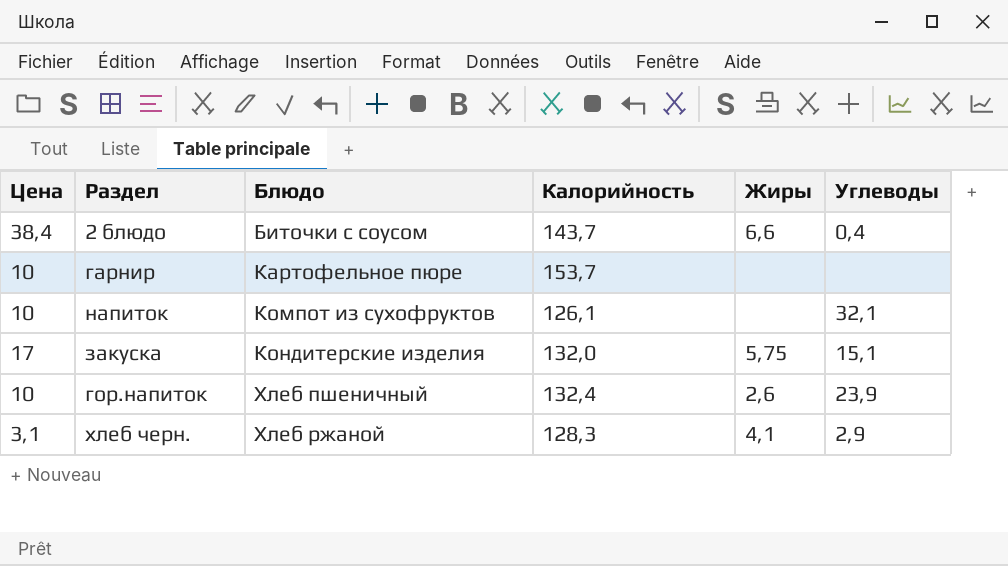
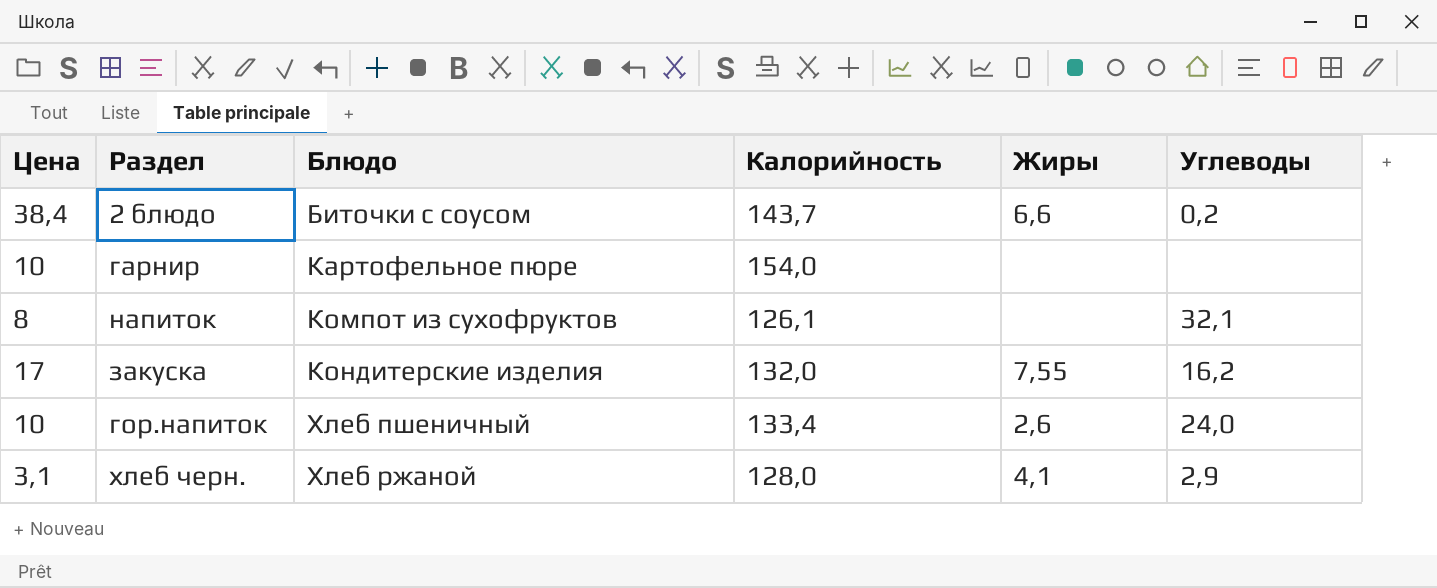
2 блюдо | Углеводы: 0,4 -> 0,2
гарнир | Калорийность: 153,7 -> 154,0
напиток | Цена: 10 -> 8
закуска | Жиры: 5,75 -> 7,55
закуска | Углеводы: 15,1 -> 16,2
гор.напиток | Калорийность: 132,4 -> 133,4
гор.напиток | Углеводы: 23,9 -> 24,0
хлеб черн. | Калорийность: 128,3 -> 128,0

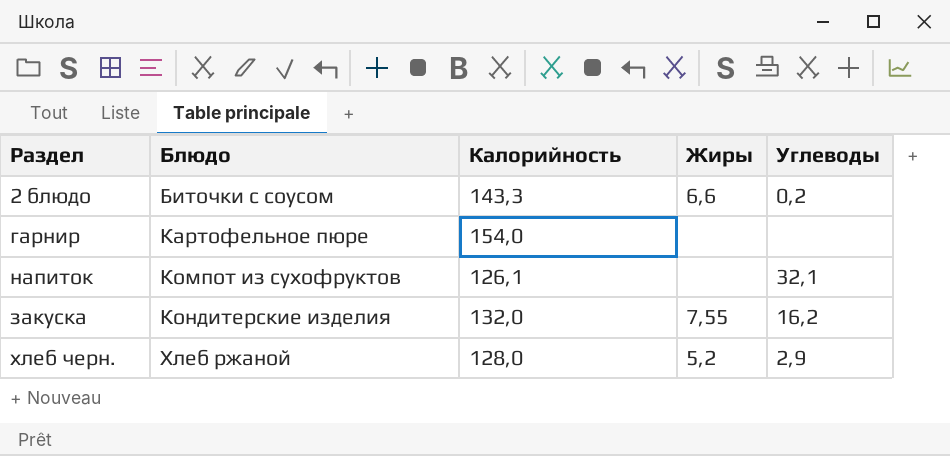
column Цена | position: 1 -> none
row гор.напиток: 10 | Хлеб пшеничный | 133,4 | 2,6 | 24,0 -> none
2 блюдо | Калорийность: 143,7 -> 143,3
хлеб черн. | Жиры: 4,1 -> 5,2

